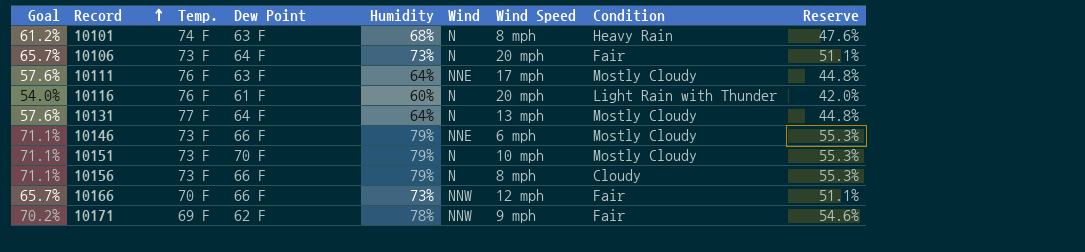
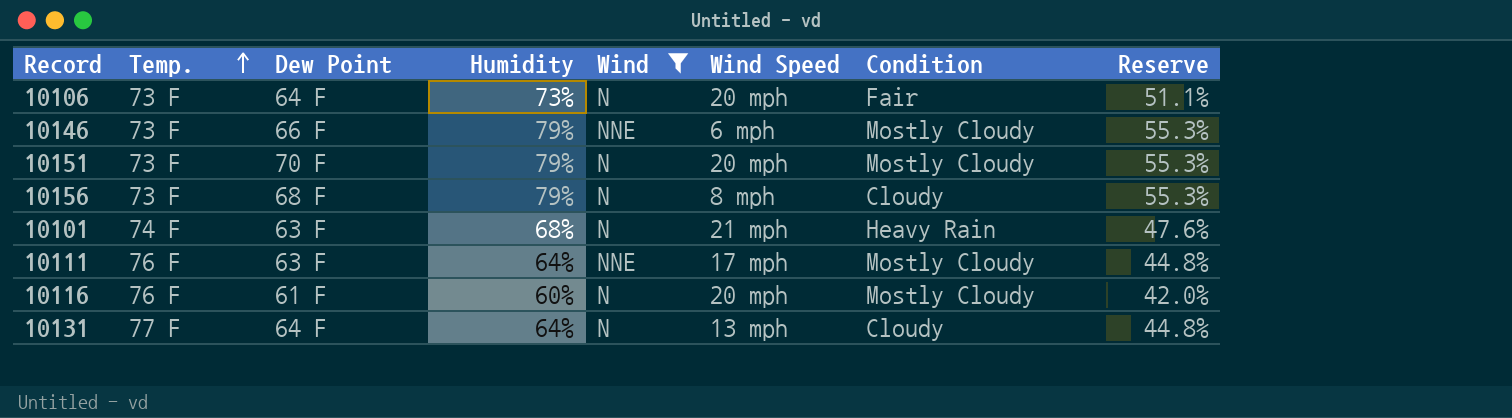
filter: none -> Wind != NNW
row order: Record ascending -> Temp. ascending
column Goal | formula: [Humidity] * 0.9 -> none
10151 | Wind Speed: 10 mph -> 20 mph
10156 | Dew Point: 66 F -> 68 F
10101 | Wind Speed: 8 mph -> 21 mph
10116 | Condition: Light Rain with Thunder -> Mostly Cloudy
10131 | Condition: Mostly Cloudy -> Cloudy

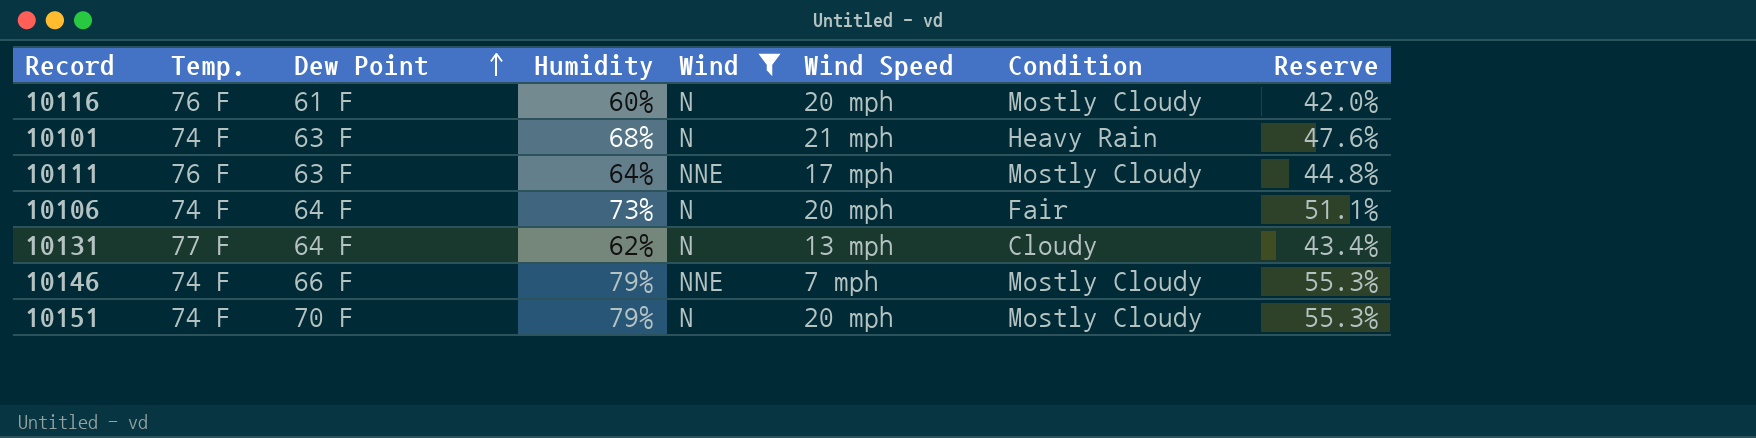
row order: Temp. ascending -> Dew Point ascending
row 10156: 73 F | 68 F | 79% | N | 8 mph | Cloudy | 55.3% -> none
10106 | Temp.: 73 F -> 74 F
10131 | Humidity: 64% -> 62%
10131 | Reserve: 44.8% -> 43.4%
10146 | Temp.: 73 F -> 74 F
10146 | Wind Speed: 6 mph -> 7 mph
10151 | Temp.: 73 F -> 74 F

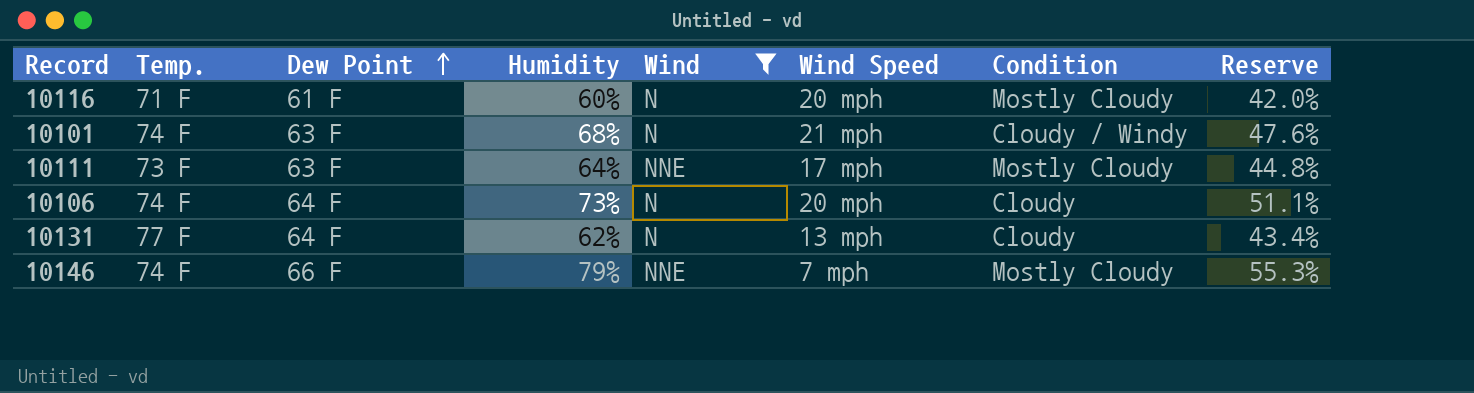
row 10151: 74 F | 70 F | 79% | N | 20 mph | Mostly Cloudy | 55.3% -> none
10116 | Temp.: 76 F -> 71 F
10101 | Condition: Heavy Rain -> Cloudy / Windy
10111 | Temp.: 76 F -> 73 F
10106 | Condition: Fair -> Cloudy

